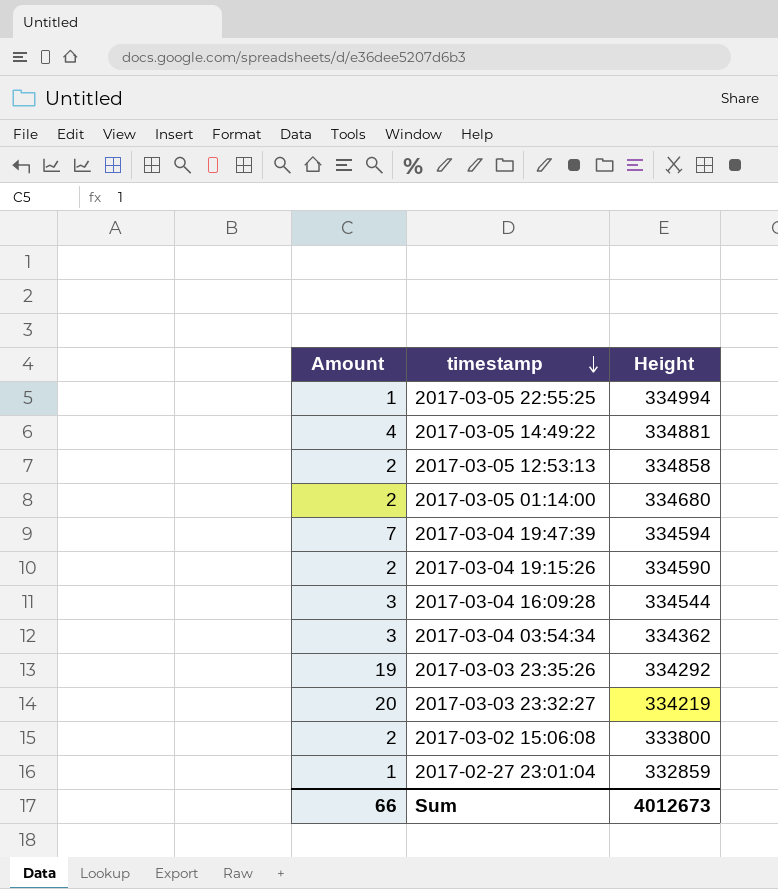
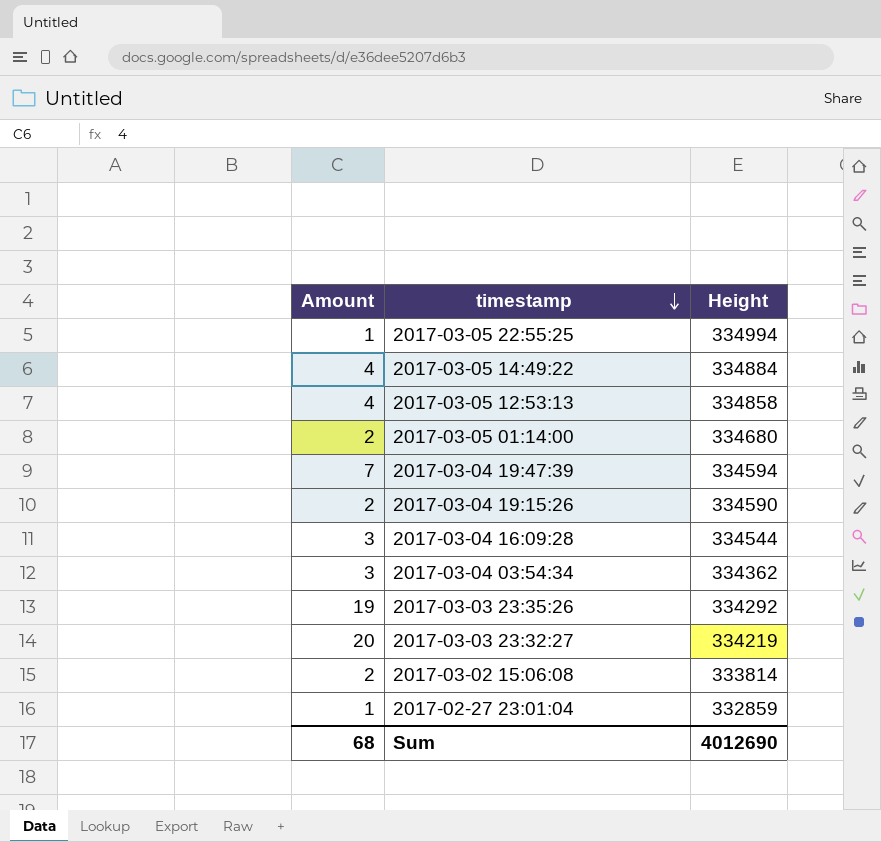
2017-03-05 14:49:22 | Height: 334881 -> 334884
2017-03-05 12:53:13 | Amount: 2 -> 4
2017-03-02 15:06:08 | Height: 333800 -> 333814
Sum | Amount: 66 -> 68
Sum | Height: 4012673 -> 4012690

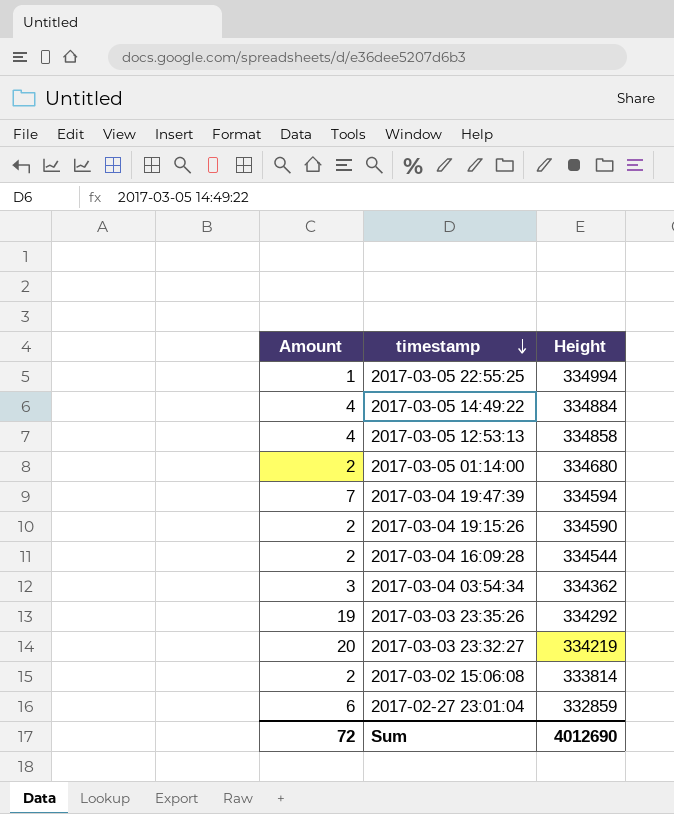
2017-03-04 16:09:28 | Amount: 3 -> 2
2017-02-27 23:01:04 | Amount: 1 -> 6
Sum | Amount: 68 -> 72

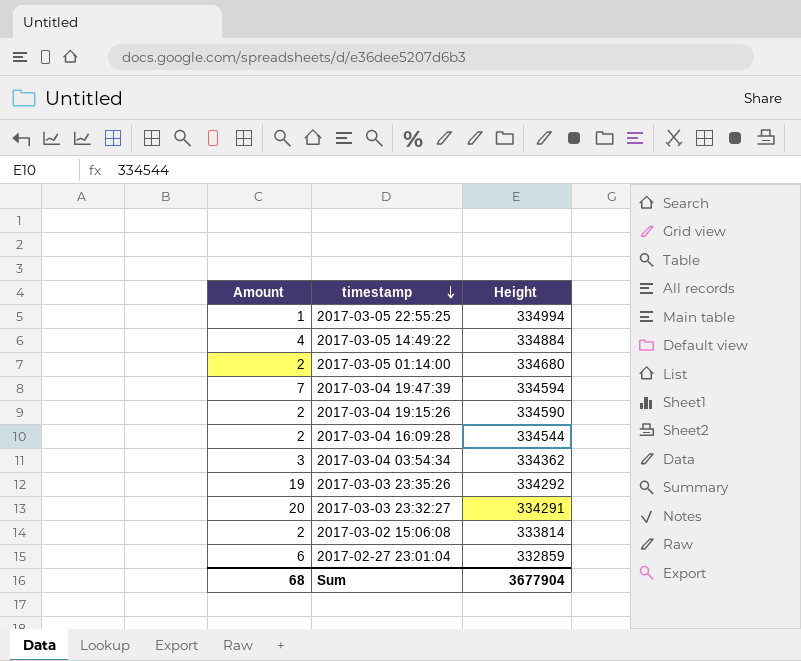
row 2017-03-05 12:53:13: 4 | 334858 -> none
2017-03-03 23:32:27 | Height: 334219 -> 334291
Sum | Amount: 72 -> 68
Sum | Height: 4012690 -> 3677904

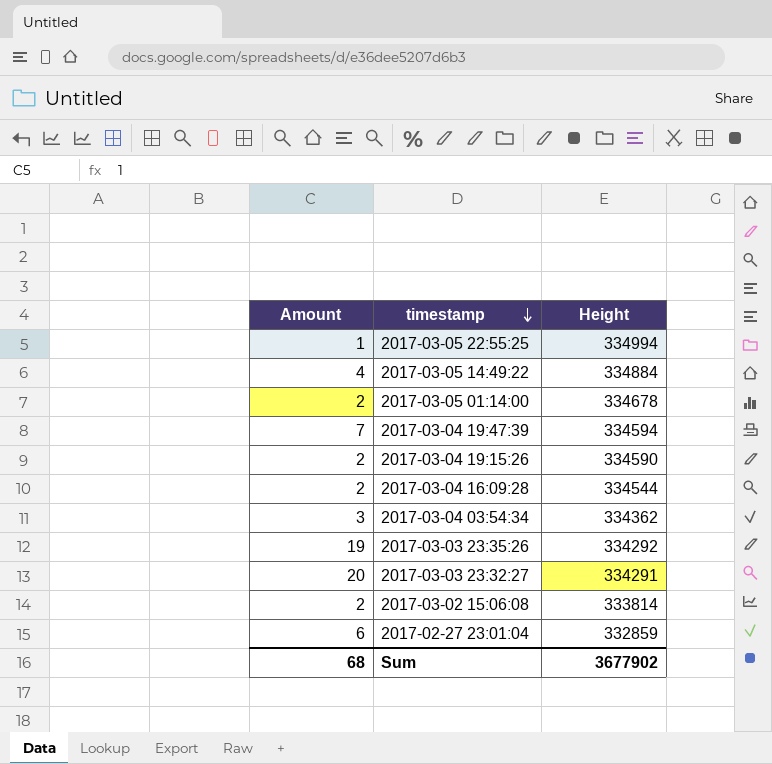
2017-03-05 01:14:00 | Height: 334680 -> 334678
Sum | Height: 3677904 -> 3677902

